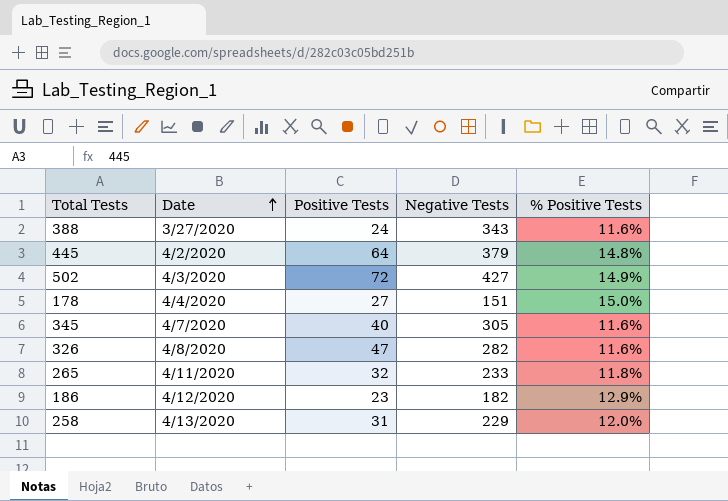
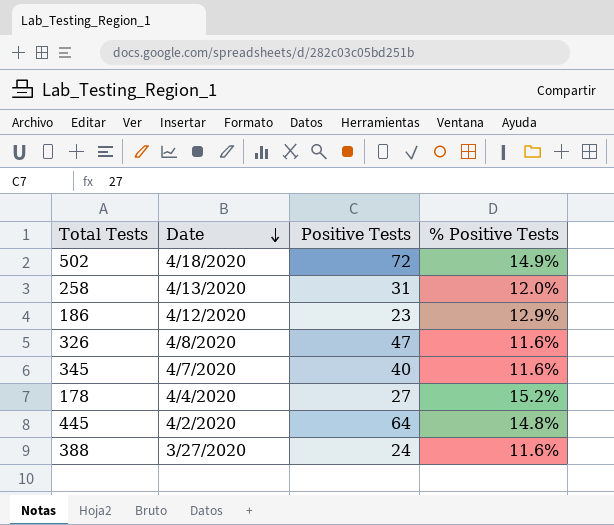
row order: Date ascending -> Date descending
column Negative Tests | position: 4 -> none
row 265: 4/11/2020 | 32 | 233 | 11.8% -> none
502 | Date: 4/3/2020 -> 4/18/2020
178 | % Positive Tests: 15.0% -> 15.2%

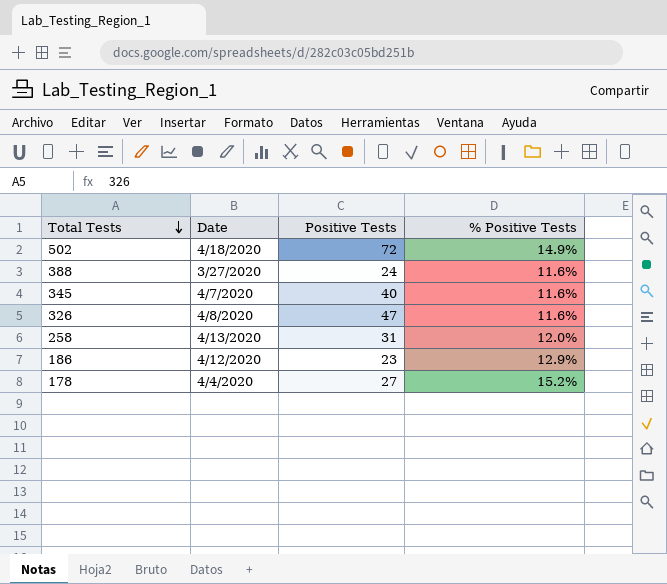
row order: Date descending -> Total Tests descending
row 445: 4/2/2020 | 64 | 14.8% -> none

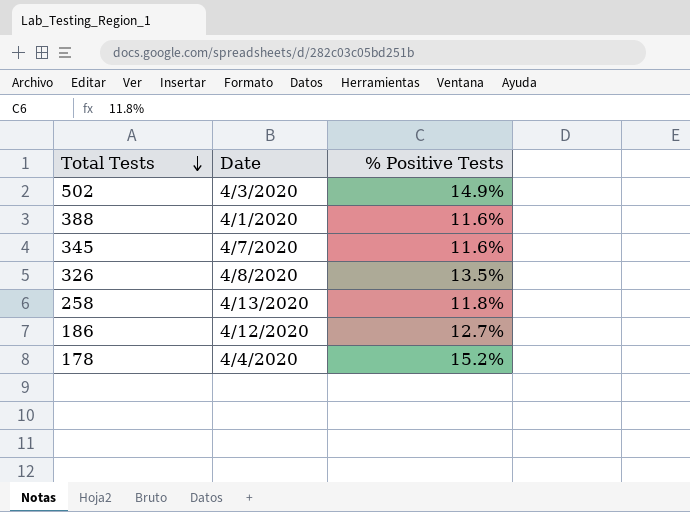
column Positive Tests | position: 3 -> none
502 | Date: 4/18/2020 -> 4/3/2020
388 | Date: 3/27/2020 -> 4/1/2020
326 | % Positive Tests: 11.6% -> 13.5%
258 | % Positive Tests: 12.0% -> 11.8%
186 | % Positive Tests: 12.9% -> 12.7%

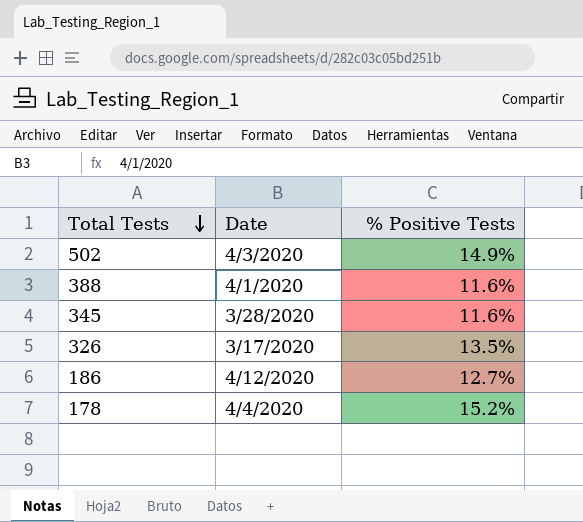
row 258: 4/13/2020 | 11.8% -> none
345 | Date: 4/7/2020 -> 3/28/2020
326 | Date: 4/8/2020 -> 3/17/2020

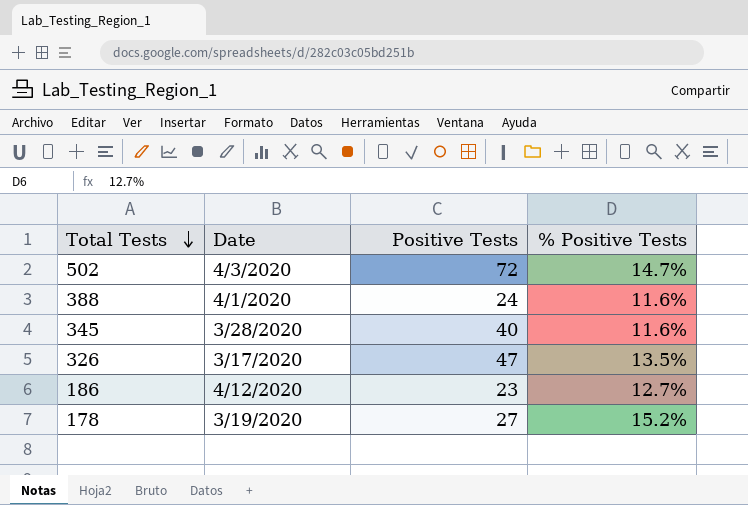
column Positive Tests | position: none -> 3
502 | % Positive Tests: 14.9% -> 14.7%
178 | Date: 4/4/2020 -> 3/19/2020

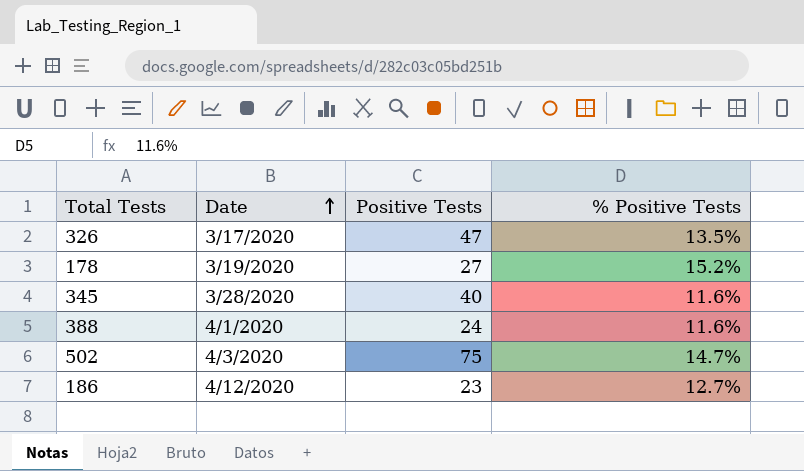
row order: Total Tests descending -> Date ascending
502 | Positive Tests: 72 -> 75

